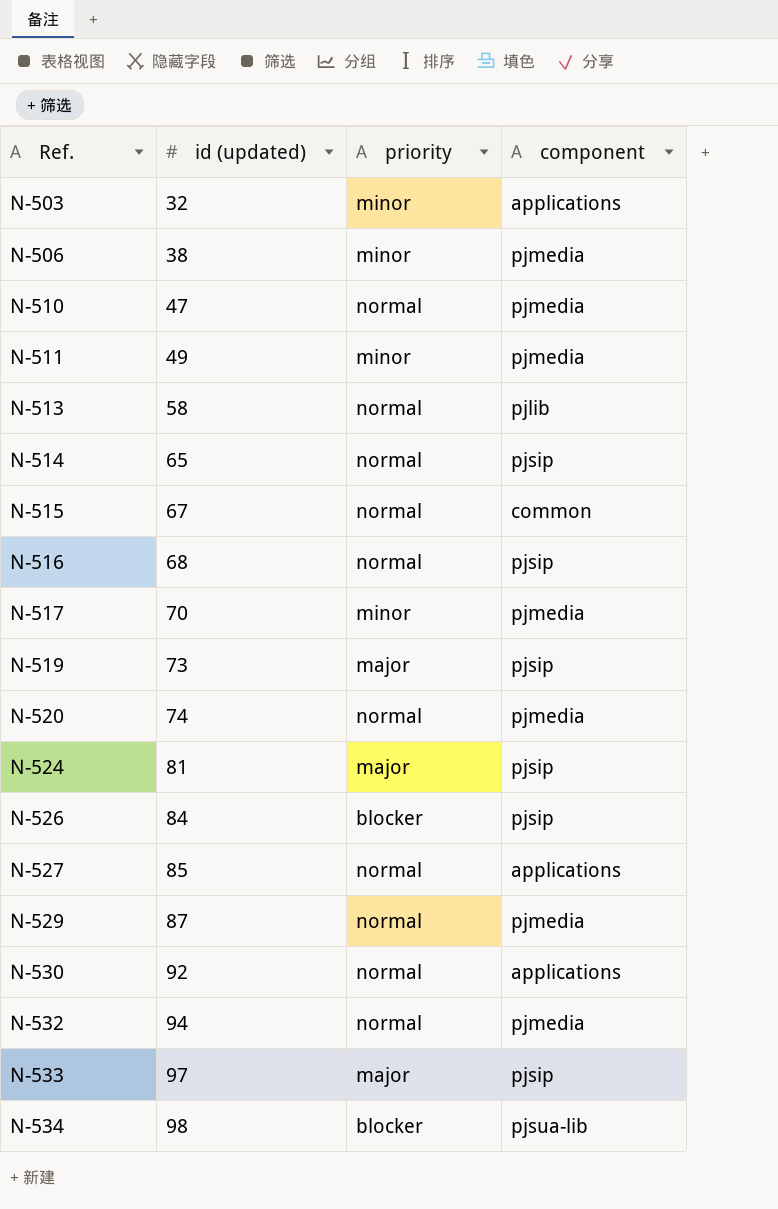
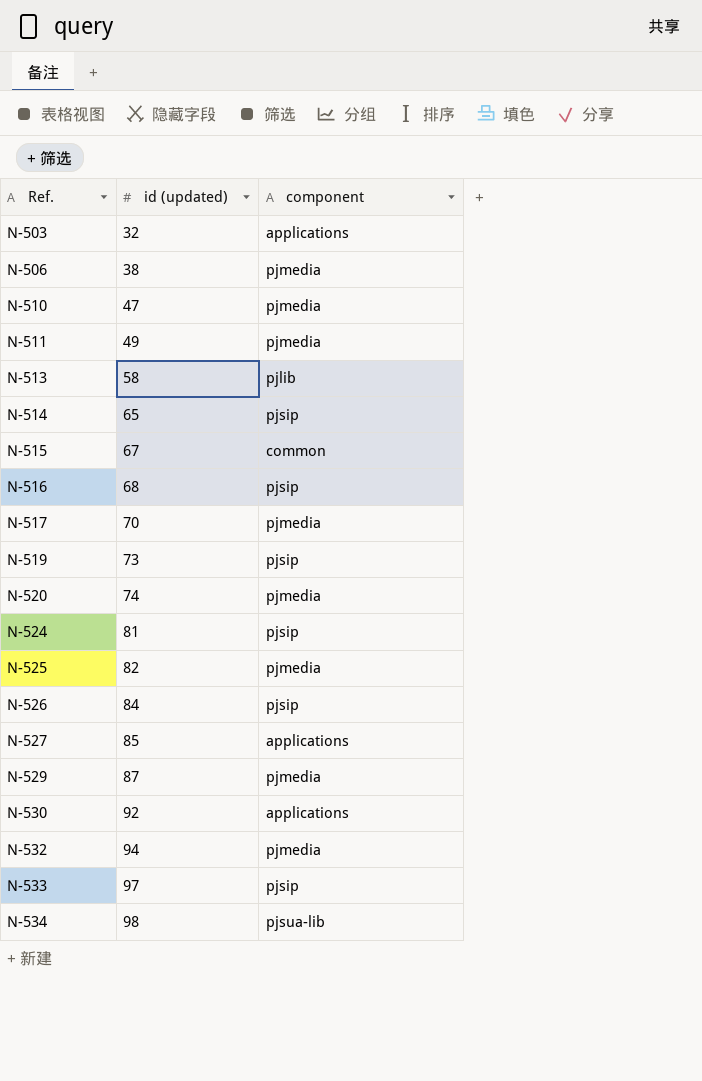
column priority | position: 3 -> none
row N-525: none -> 82 | pjmedia

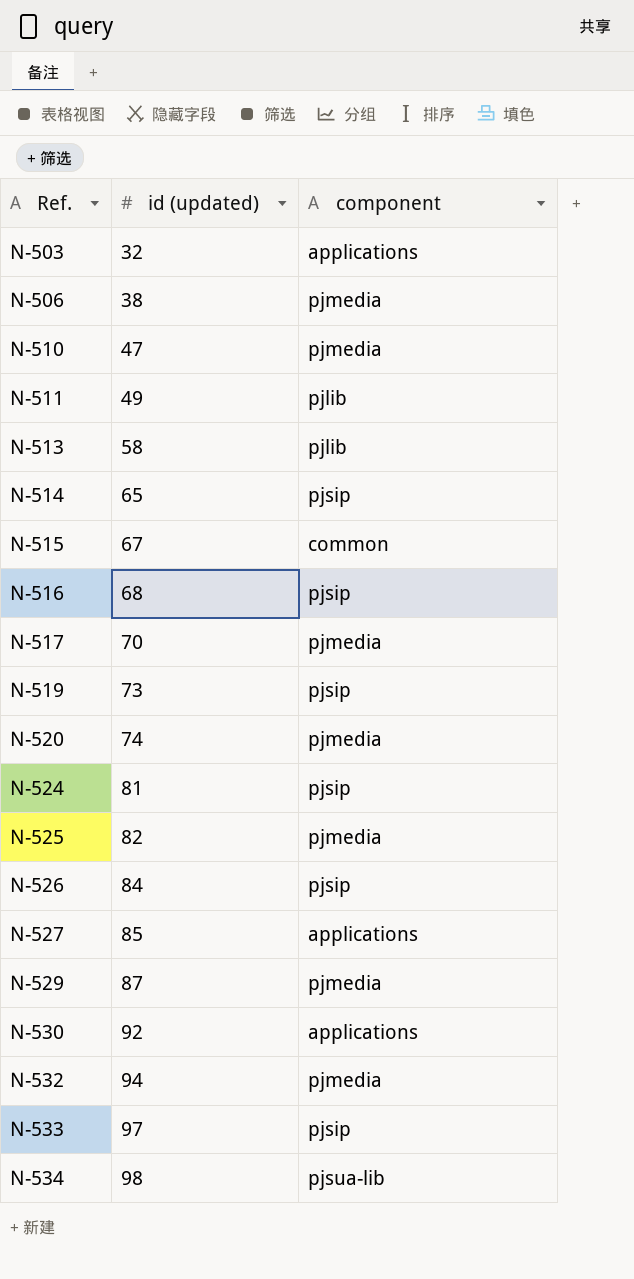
N-511 | component: pjmedia -> pjlib

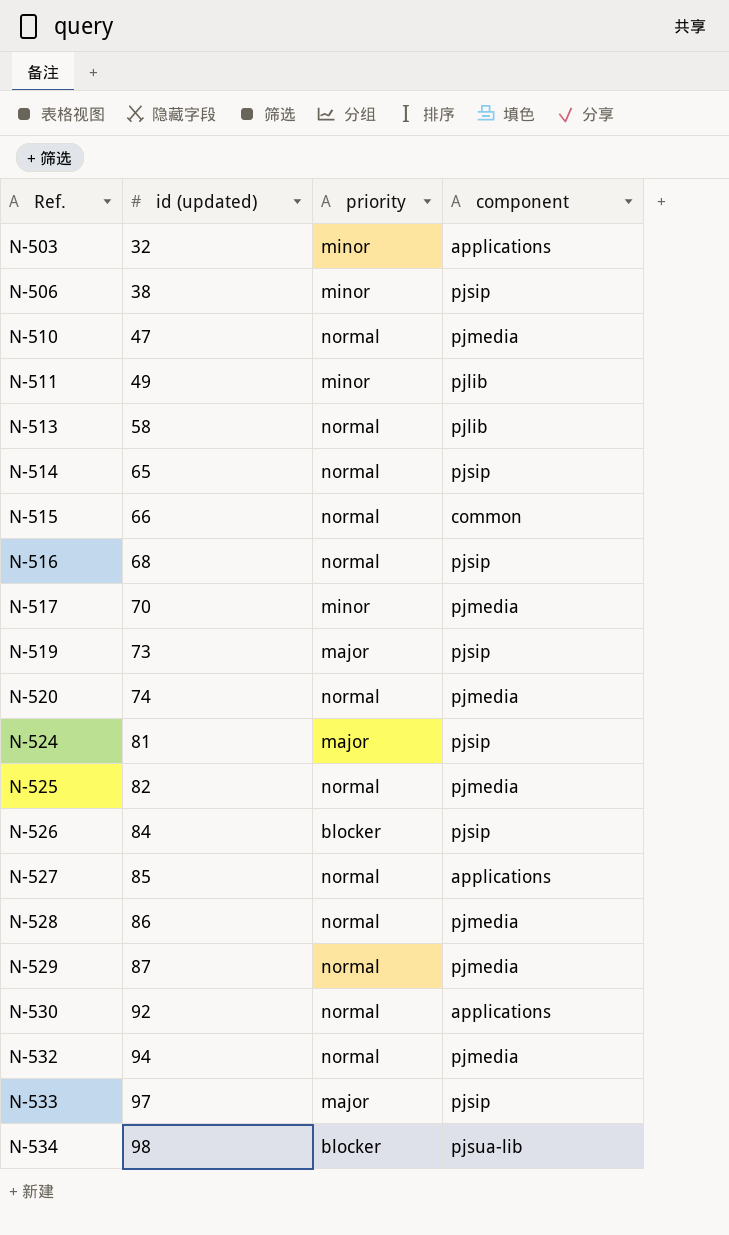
column priority | position: none -> 3
N-506 | component: pjmedia -> pjsip
N-515 | id (updated): 67 -> 66
row N-528: none -> 86 | normal | pjmedia

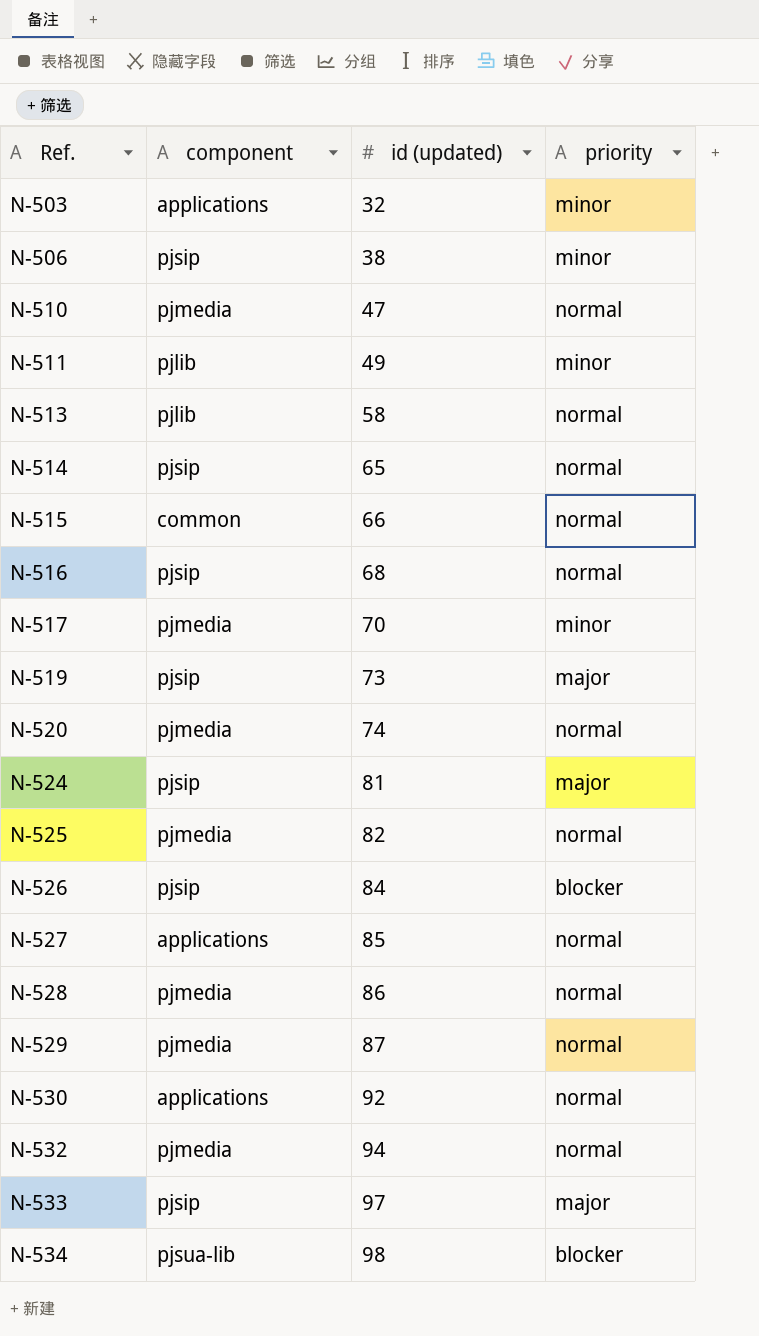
column component | position: 4 -> 2

